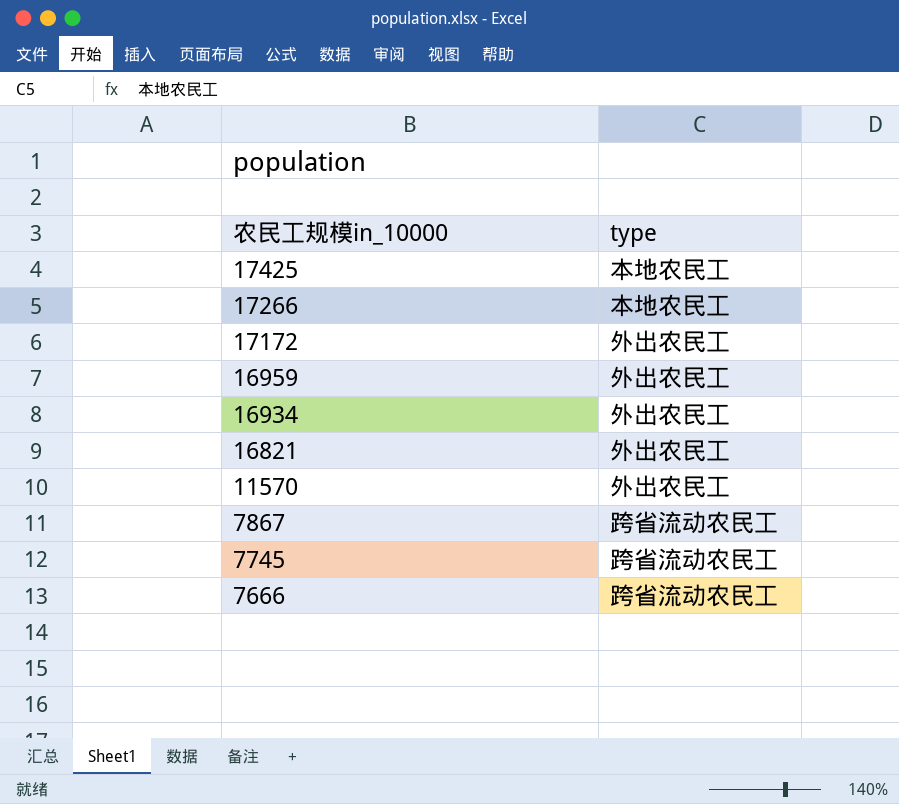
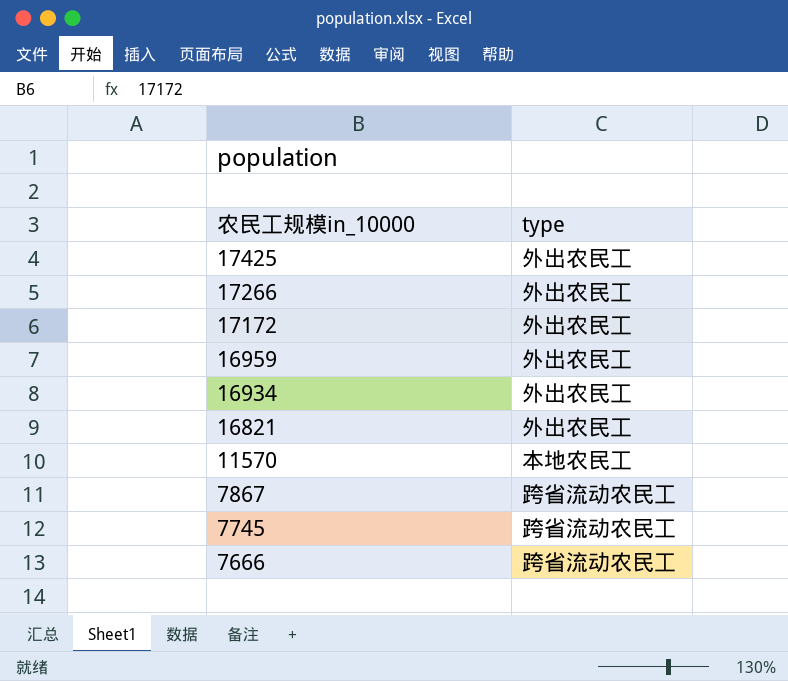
17425 | type: 本地农民工 -> 外出农民工
17266 | type: 本地农民工 -> 外出农民工
11570 | type: 外出农民工 -> 本地农民工

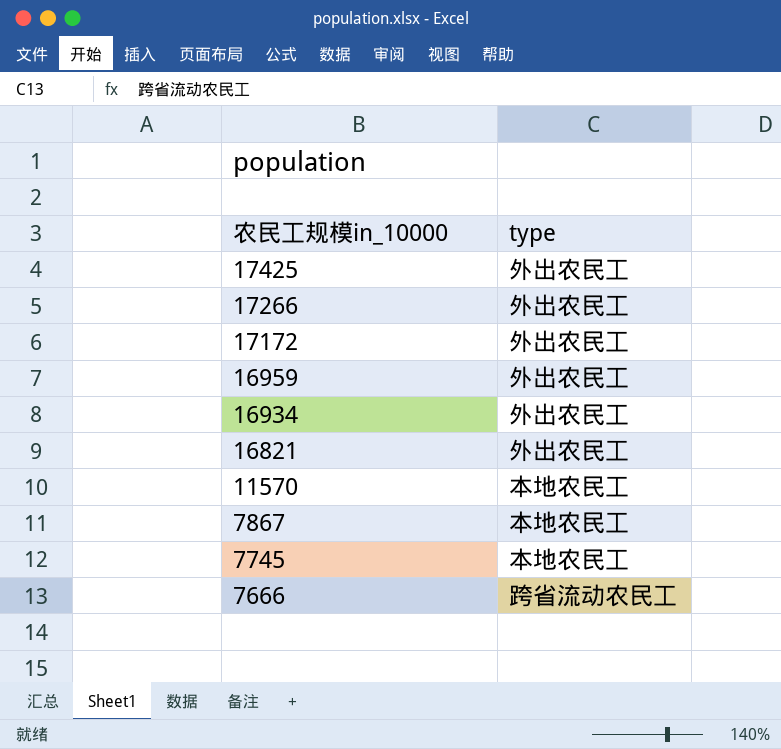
7867 | type: 跨省流动农民工 -> 本地农民工
7745 | type: 跨省流动农民工 -> 本地农民工

